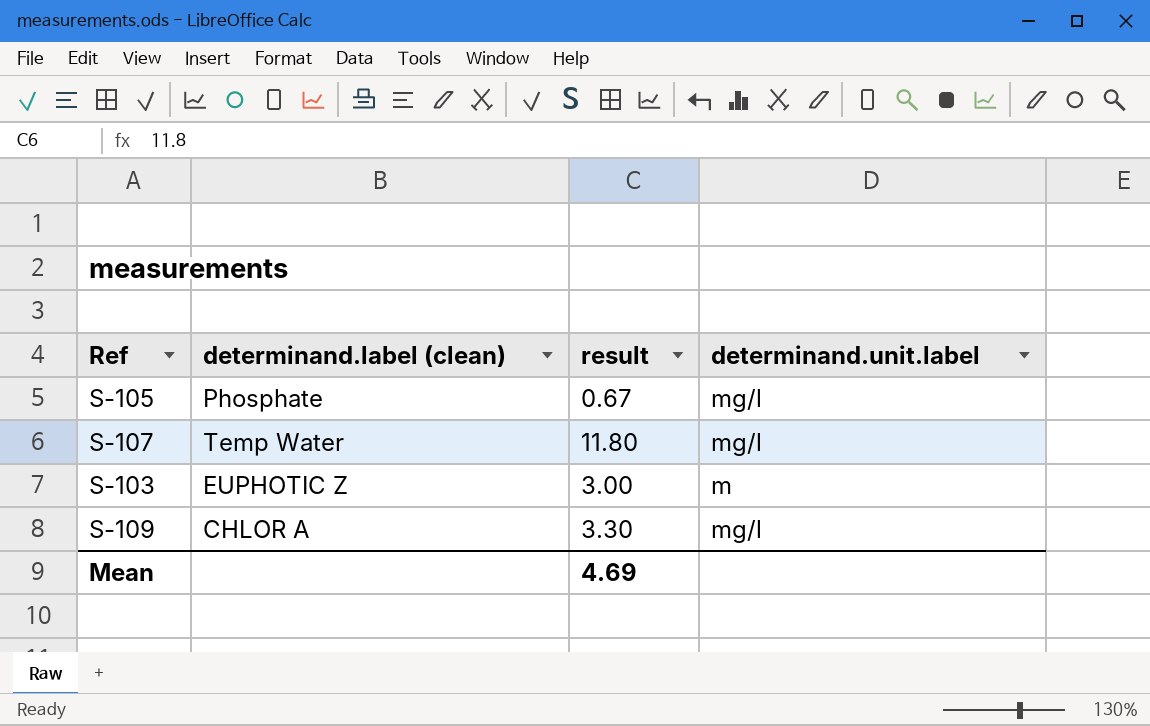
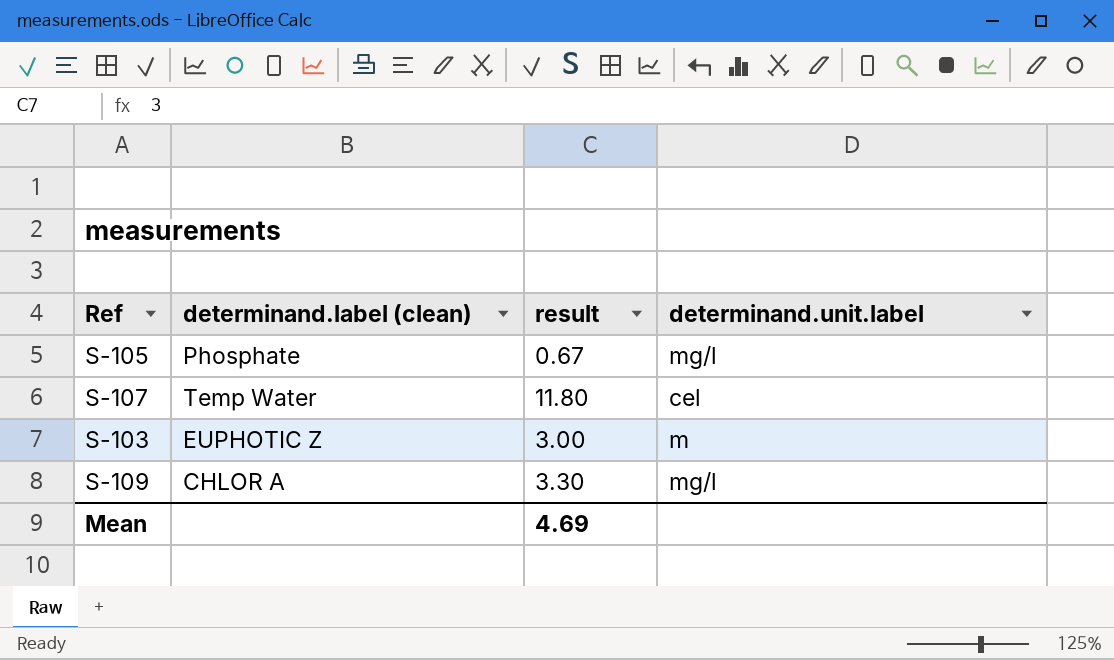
S-107 | determinand.unit.label: mg/l -> cel

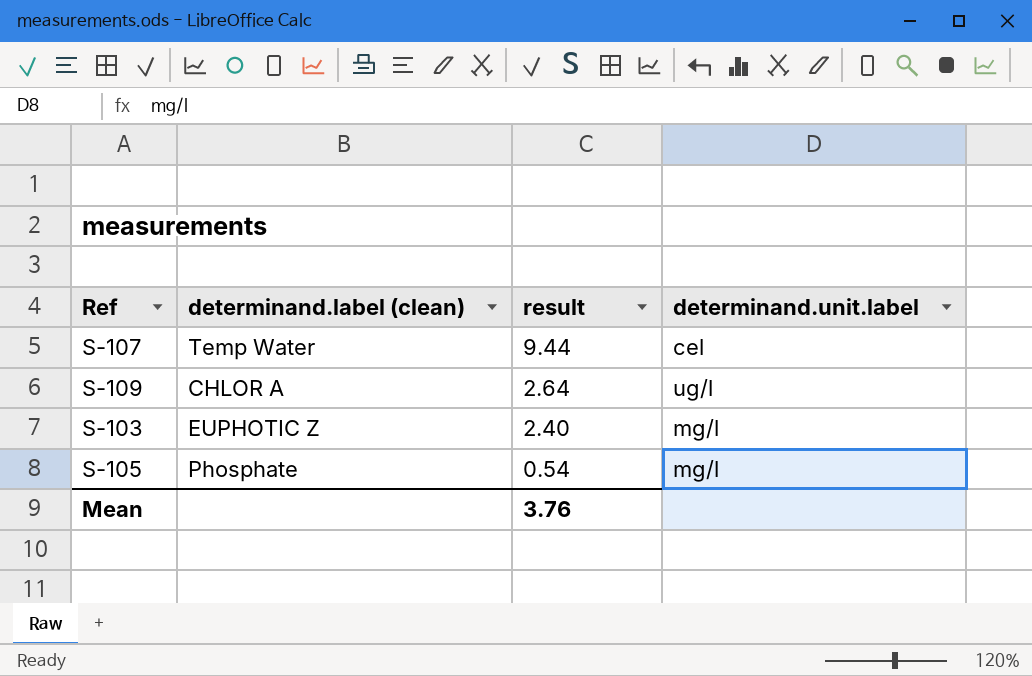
row order: none -> result descending
S-107 | result: 11.80 -> 9.44
S-109 | result: 3.30 -> 2.64
S-109 | determinand.unit.label: mg/l -> ug/l
S-103 | result: 3.00 -> 2.40
S-103 | determinand.unit.label: m -> mg/l
S-105 | result: 0.67 -> 0.54
Mean | result: 4.69 -> 3.76

